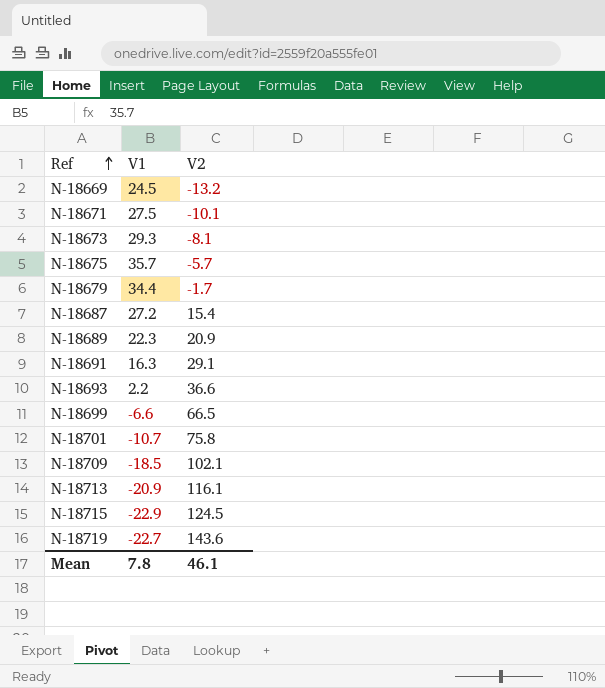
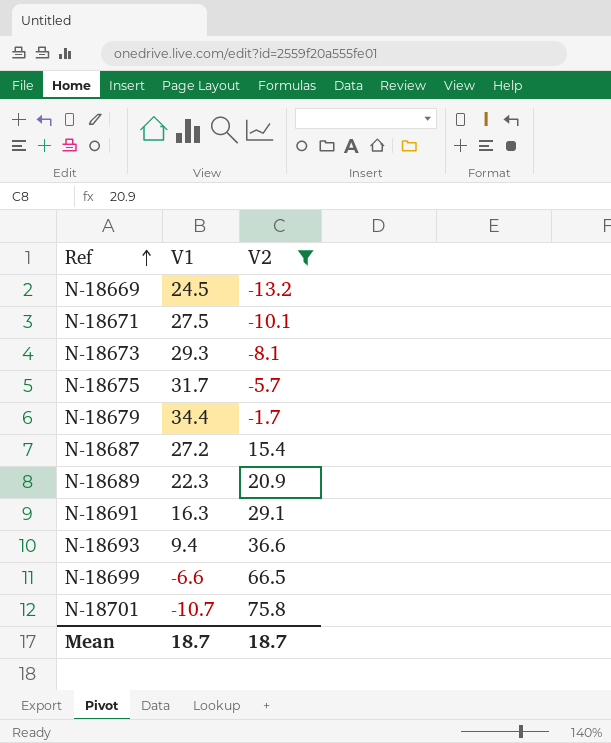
filter: none -> V2 <= 75.8
N-18675 | V1: 35.7 -> 31.7
N-18693 | V1: 2.2 -> 9.4
Mean | V1: 7.8 -> 18.7
Mean | V2: 46.1 -> 18.7

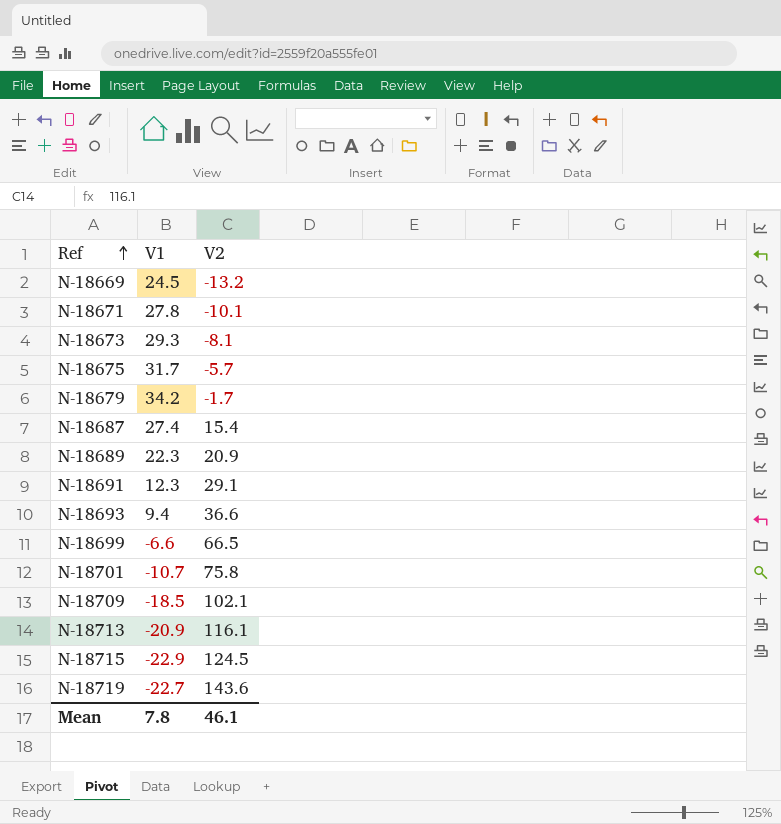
filter: V2 <= 75.8 -> none
N-18671 | V1: 27.5 -> 27.8
N-18679 | V1: 34.4 -> 34.2
N-18687 | V1: 27.2 -> 27.4
N-18691 | V1: 16.3 -> 12.3
Mean | V1: 18.7 -> 7.8
Mean | V2: 18.7 -> 46.1

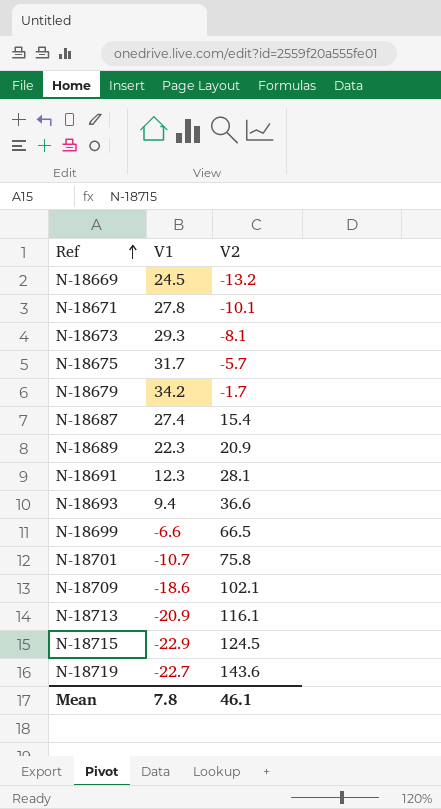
N-18691 | V2: 29.1 -> 28.1
N-18709 | V1: -18.5 -> -18.6

